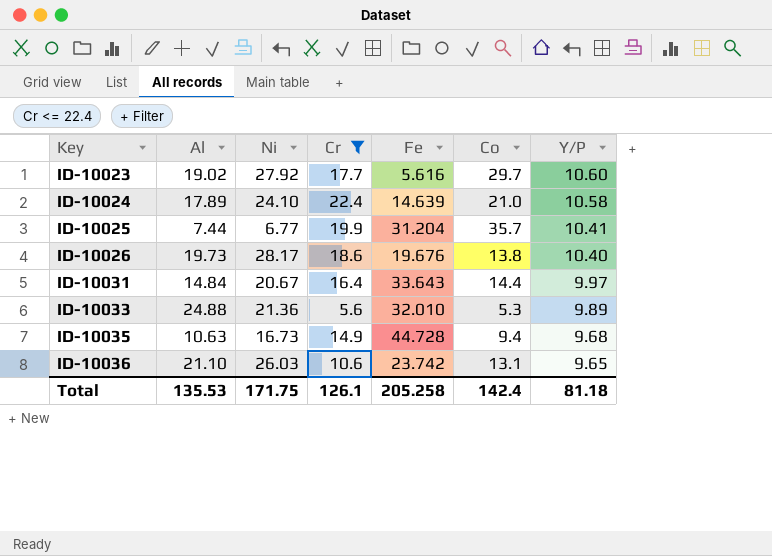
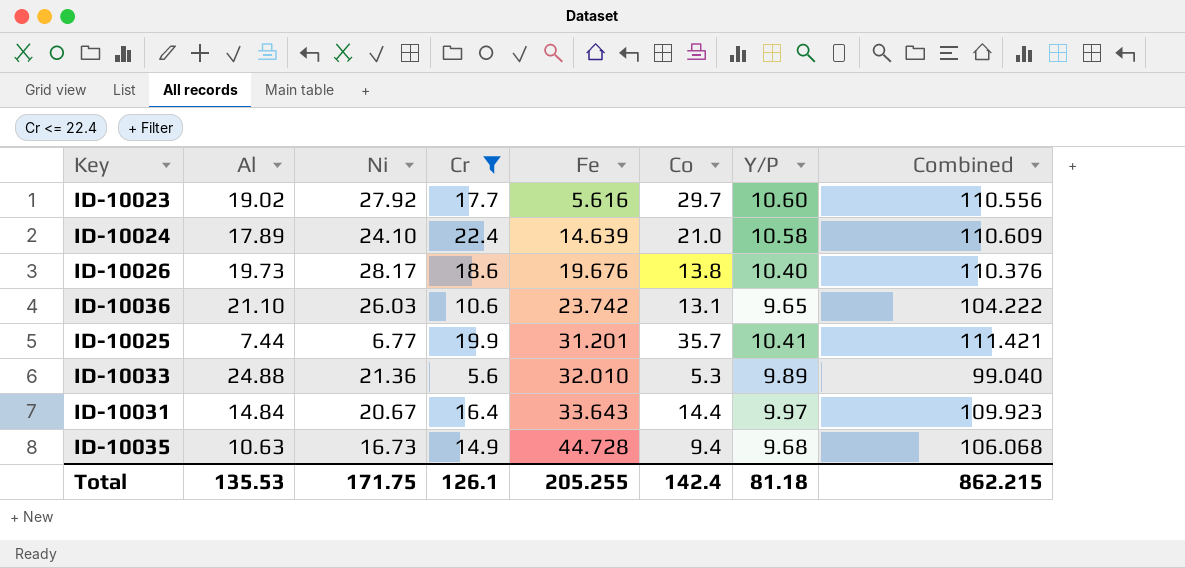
row order: Key ascending -> Fe ascending
column Combined | formula: none -> [Al] + [Ni] + [Cr] + [Fe] + [Co] + [Y/Ρ]
ID-10025 | Fe: 31.204 -> 31.201
Total | Fe: 205.258 -> 205.255

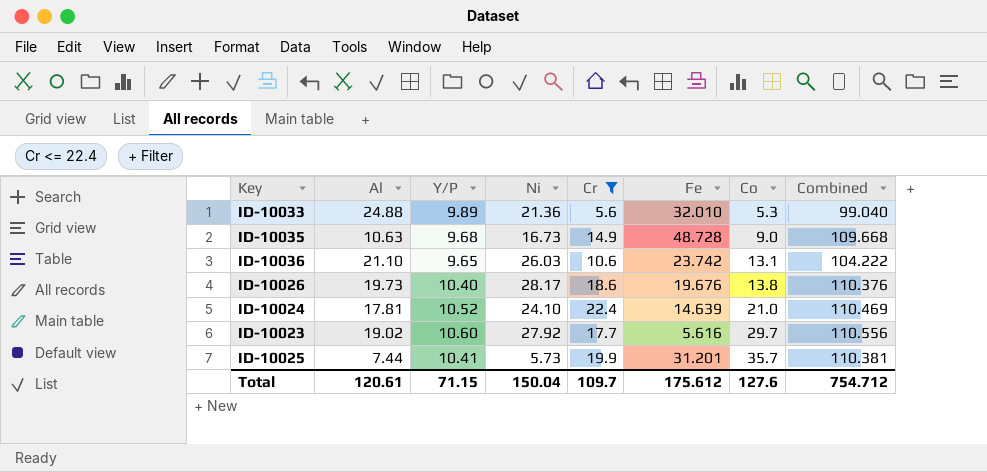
row order: Fe ascending -> Co ascending
column Y/Ρ | position: 7 -> 3
row ID-10031: 14.84 | 20.67 | 16.4 | 33.643 | 14.4 | 9.97 | 109.923 -> none
ID-10035 | Fe: 44.728 -> 48.728
ID-10035 | Co: 9.4 -> 9.0
ID-10035 | Combined: 106.068 -> 109.668
ID-10024 | Al: 17.89 -> 17.81
ID-10024 | Y/Ρ: 10.58 -> 10.52
ID-10024 | Combined: 110.609 -> 110.469
ID-10025 | Ni: 6.77 -> 5.73
ID-10025 | Combined: 111.421 -> 110.381
Total | Al: 135.53 -> 120.61
Total | Y/Ρ: 81.18 -> 71.15
Total | Ni: 171.75 -> 150.04
Total | Cr: 126.1 -> 109.7
Total | Fe: 205.255 -> 175.612
Total | Co: 142.4 -> 127.6
Total | Combined: 862.215 -> 754.712

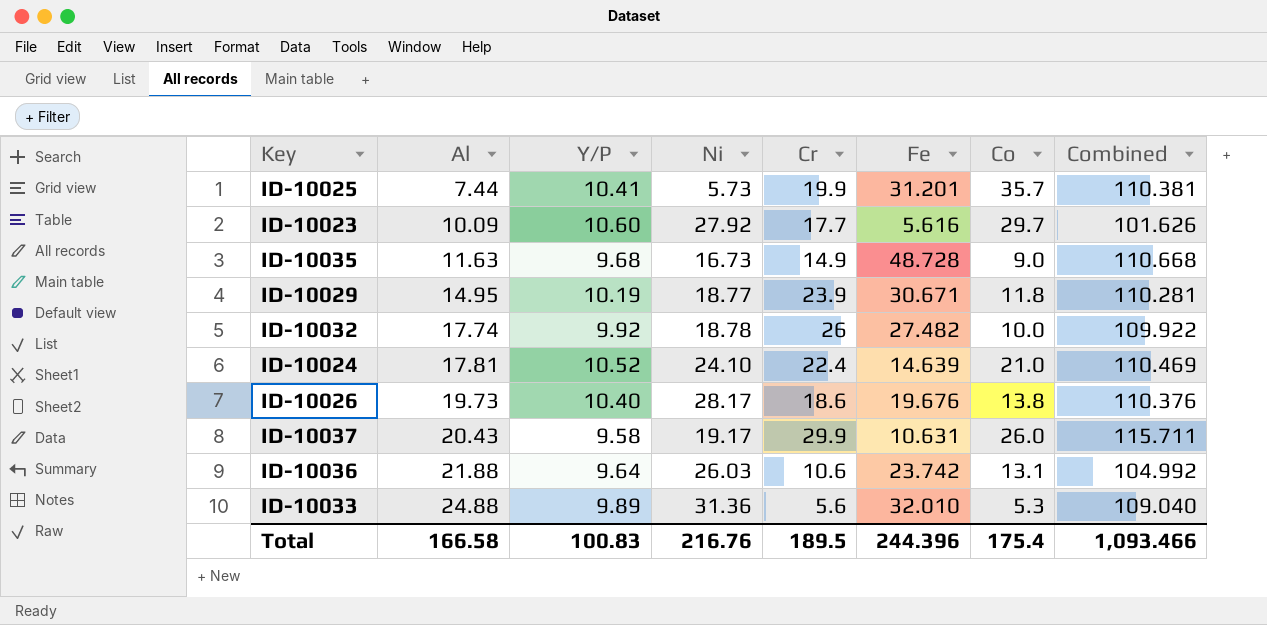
filter: Cr <= 22.4 -> none
row order: Co ascending -> Al ascending
ID-10023 | Al: 19.02 -> 10.09
ID-10023 | Combined: 110.556 -> 101.626
ID-10035 | Al: 10.63 -> 11.63
ID-10035 | Combined: 109.668 -> 110.668
ID-10036 | Al: 21.10 -> 21.88
ID-10036 | Y/Ρ: 9.65 -> 9.64
ID-10036 | Combined: 104.222 -> 104.992
ID-10033 | Ni: 21.36 -> 31.36
ID-10033 | Combined: 99.040 -> 109.040
Total | Al: 120.61 -> 166.58
Total | Y/Ρ: 71.15 -> 100.83
Total | Ni: 150.04 -> 216.76
Total | Cr: 109.7 -> 189.5
Total | Fe: 175.612 -> 244.396
Total | Co: 127.6 -> 175.4
Total | Combined: 754.712 -> 1,093.466

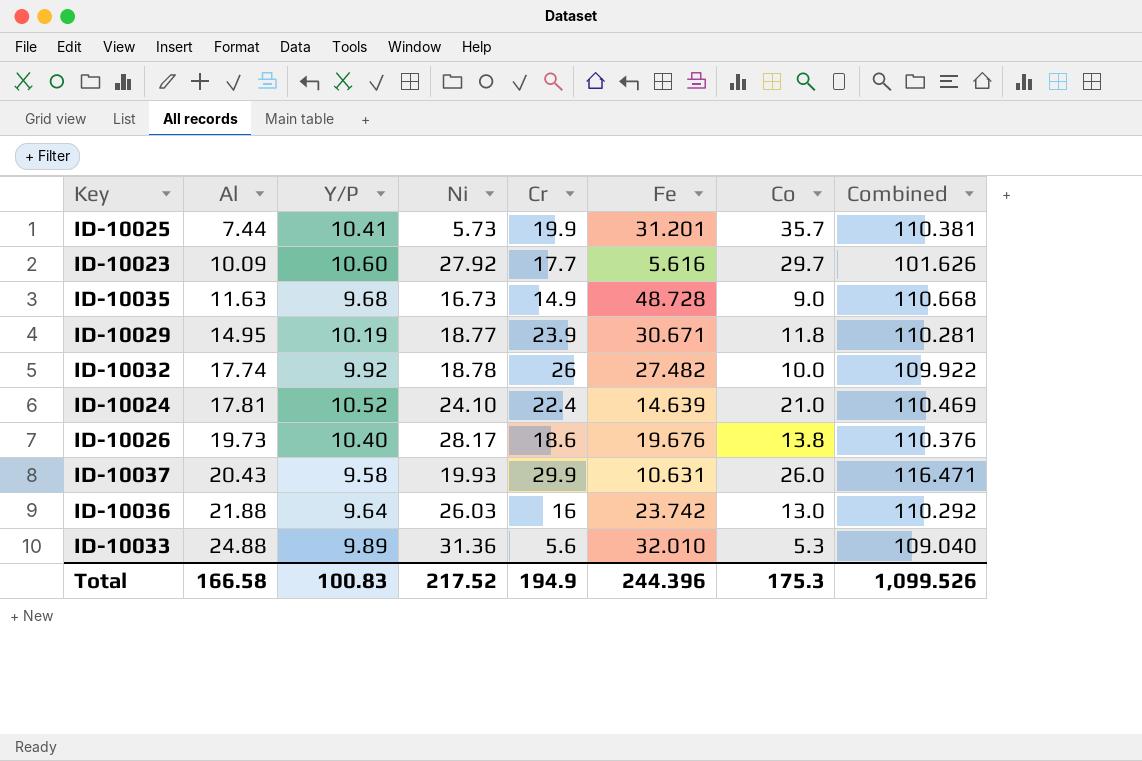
ID-10037 | Ni: 19.17 -> 19.93
ID-10037 | Combined: 115.711 -> 116.471
ID-10036 | Cr: 10.6 -> 16
ID-10036 | Co: 13.1 -> 13.0
ID-10036 | Combined: 104.992 -> 110.292
Total | Ni: 216.76 -> 217.52
Total | Cr: 189.5 -> 194.9
Total | Co: 175.4 -> 175.3
Total | Combined: 1,093.466 -> 1,099.526

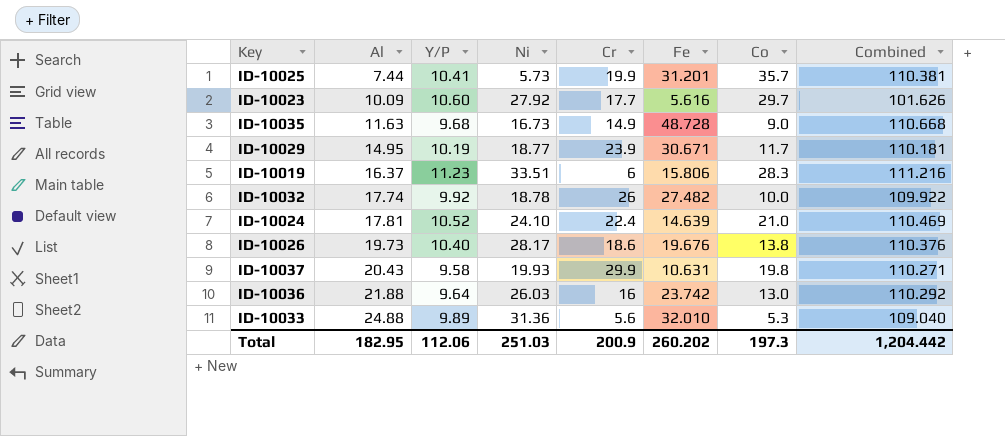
ID-10029 | Co: 11.8 -> 11.7
ID-10029 | Combined: 110.281 -> 110.181
row ID-10019: none -> 16.37 | 11.23 | 33.51 | 6 | 15.806 | 28.3 | 111.216
ID-10037 | Co: 26.0 -> 19.8
ID-10037 | Combined: 116.471 -> 110.271
Total | Al: 166.58 -> 182.95
Total | Y/Ρ: 100.83 -> 112.06
Total | Ni: 217.52 -> 251.03
Total | Cr: 194.9 -> 200.9
Total | Fe: 244.396 -> 260.202
Total | Co: 175.3 -> 197.3
Total | Combined: 1,099.526 -> 1,204.442

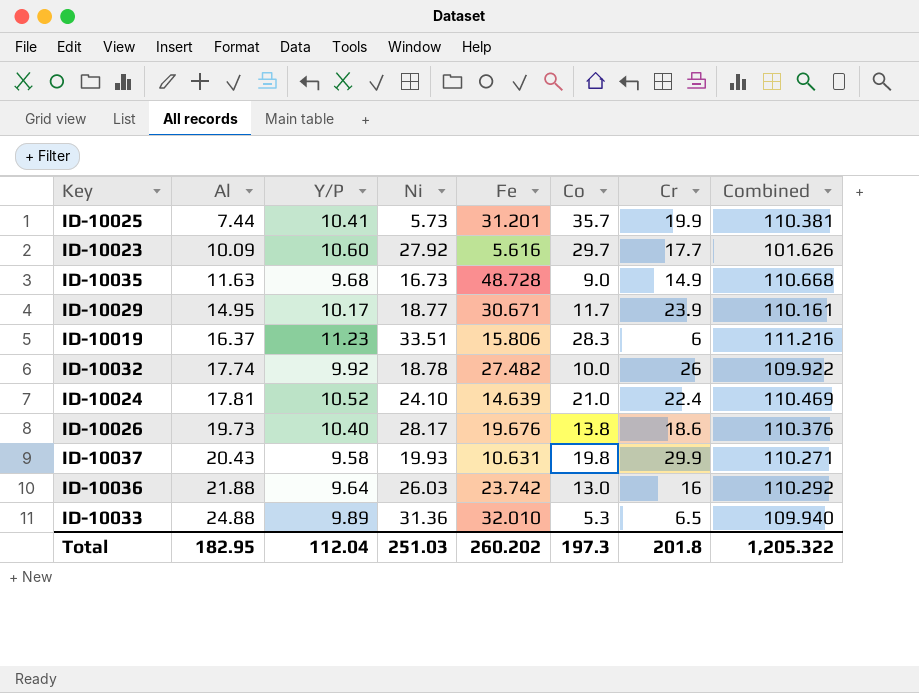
column Cr | position: 5 -> 7
ID-10029 | Y/Ρ: 10.19 -> 10.17
ID-10029 | Combined: 110.181 -> 110.161
ID-10033 | Cr: 5.6 -> 6.5
ID-10033 | Combined: 109.040 -> 109.940
Total | Y/Ρ: 112.06 -> 112.04
Total | Cr: 200.9 -> 201.8
Total | Combined: 1,204.442 -> 1,205.322

